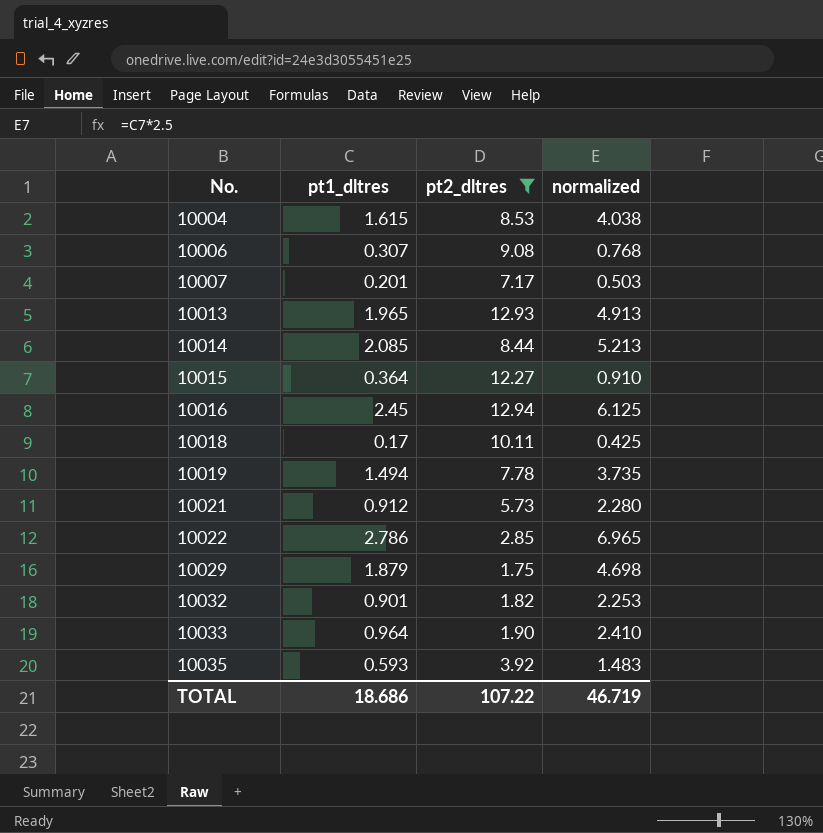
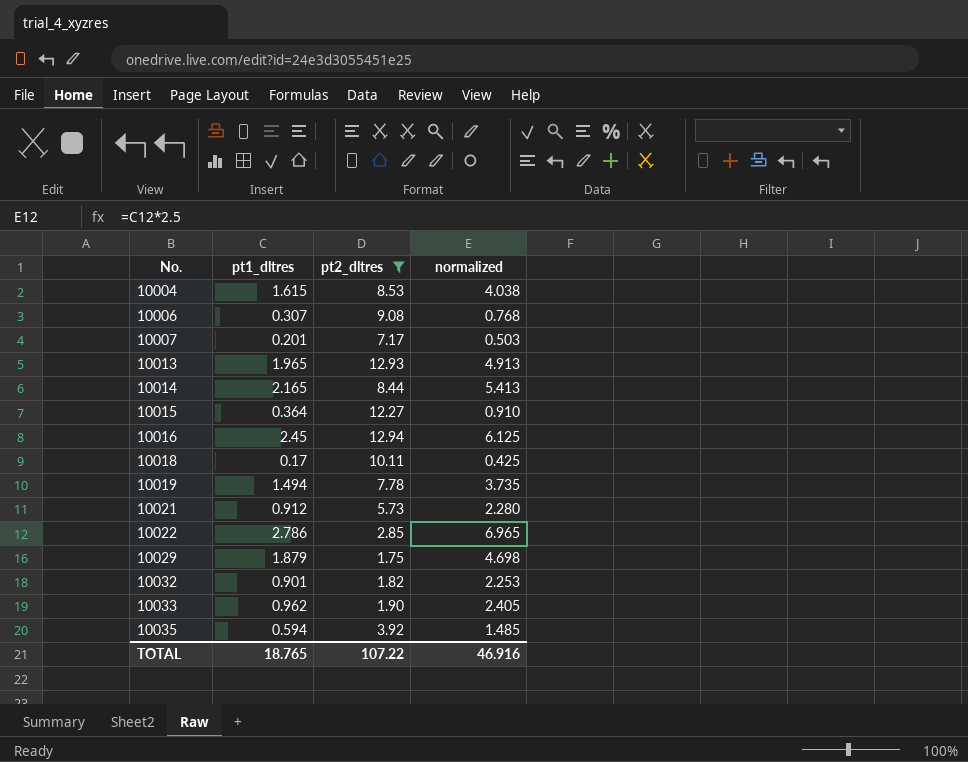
10014 | pt1_dltres: 2.085 -> 2.165
10014 | normalized: 5.213 -> 5.413
10033 | pt1_dltres: 0.964 -> 0.962
10033 | normalized: 2.410 -> 2.405
10035 | pt1_dltres: 0.593 -> 0.594
10035 | normalized: 1.483 -> 1.485
TOTAL | pt1_dltres: 18.686 -> 18.765
TOTAL | normalized: 46.719 -> 46.916

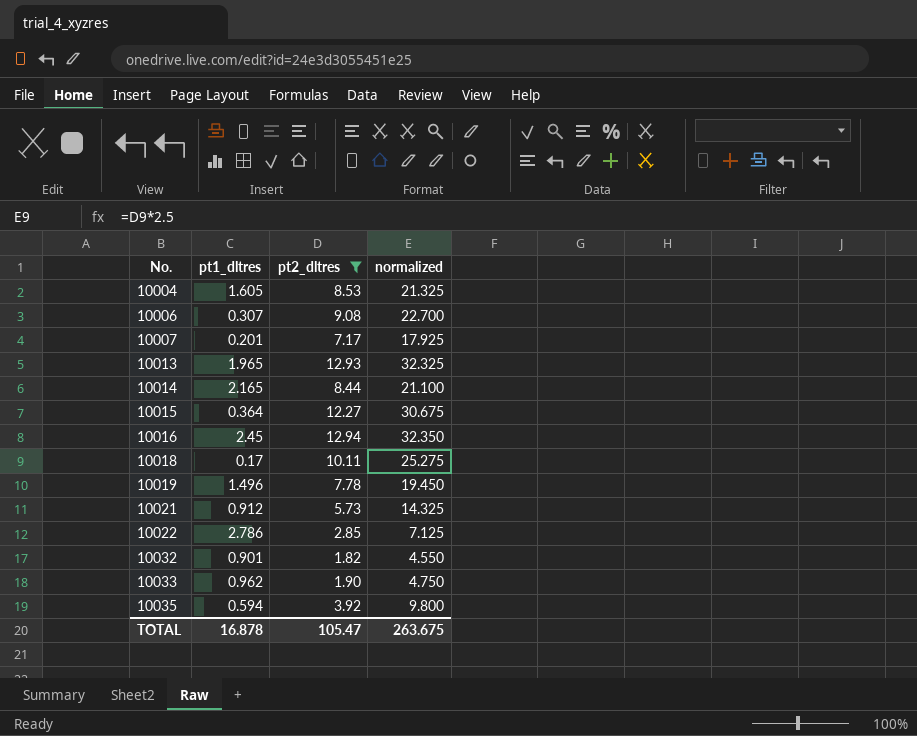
column normalized | formula: [pt1_dltres] * 2.5 -> [pt2_dltres] * 2.5
row 10029: 1.879 | 1.75 | 4.698 -> none
10004 | pt1_dltres: 1.615 -> 1.605
10019 | pt1_dltres: 1.494 -> 1.496
TOTAL | pt1_dltres: 18.765 -> 16.878
TOTAL | pt2_dltres: 107.22 -> 105.47
TOTAL | normalized: 46.916 -> 263.675

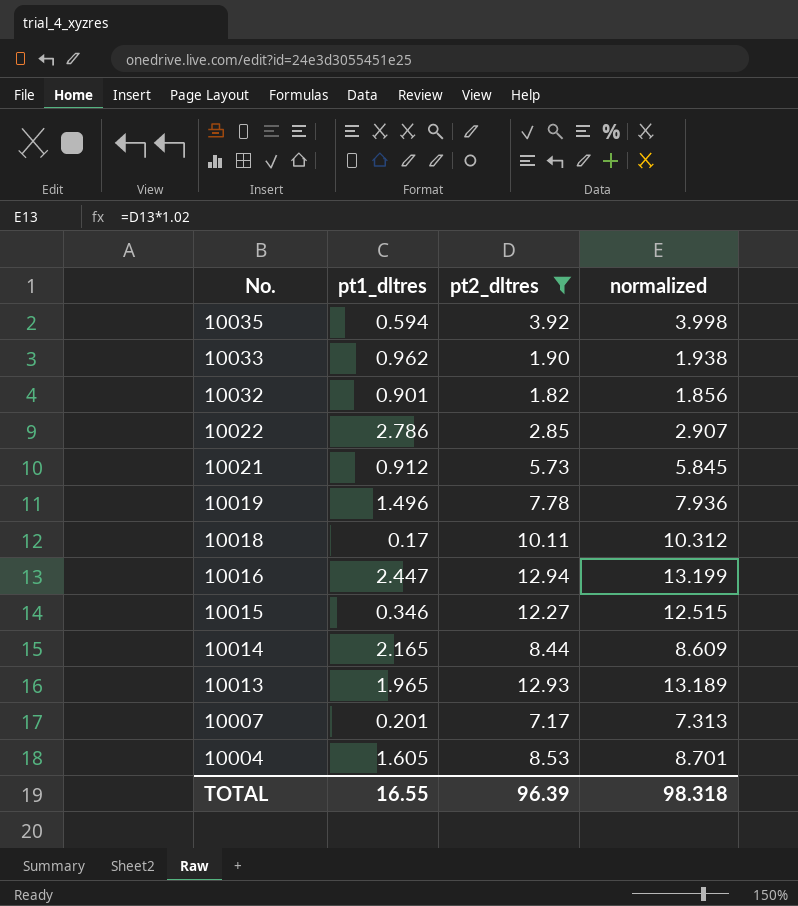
row order: No. ascending -> No. descending
column normalized | formula: [pt2_dltres] * 2.5 -> [pt2_dltres] * 1.02
row 10006: 0.307 | 9.08 | 22.700 -> none
10016 | pt1_dltres: 2.45 -> 2.447
10015 | pt1_dltres: 0.364 -> 0.346
TOTAL | pt1_dltres: 16.878 -> 16.55
TOTAL | pt2_dltres: 105.47 -> 96.39
TOTAL | normalized: 263.675 -> 98.318

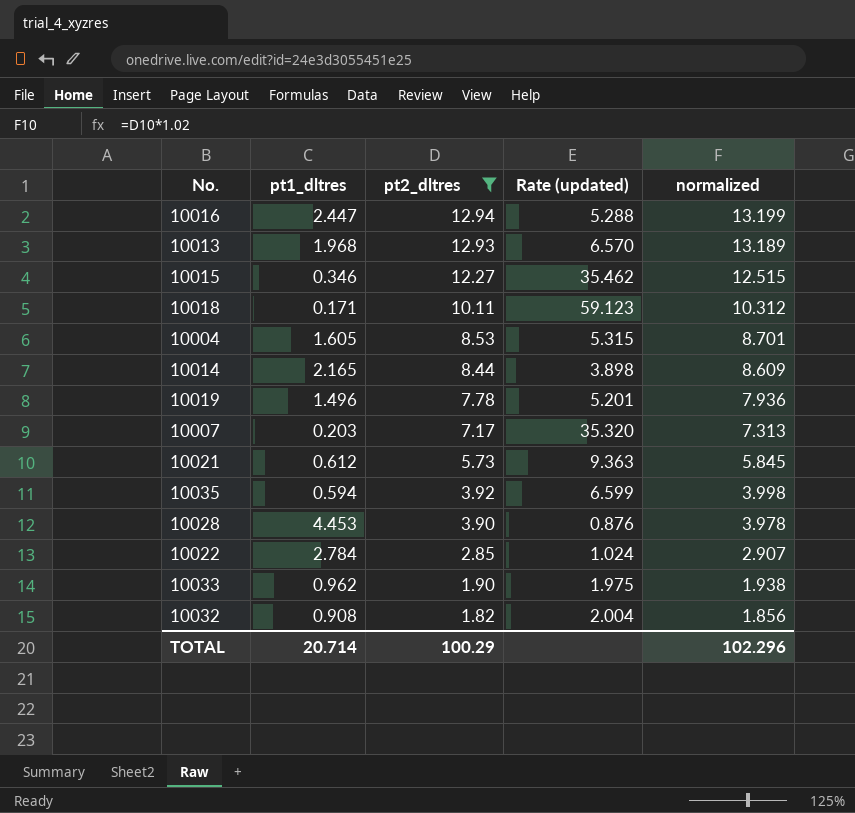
row order: No. descending -> pt2_dltres descending
column Rate (updated) | formula: none -> [pt2_dltres] / [pt1_dltres]
10013 | pt1_dltres: 1.965 -> 1.968
10018 | pt1_dltres: 0.17 -> 0.171
10007 | pt1_dltres: 0.201 -> 0.203
10021 | pt1_dltres: 0.912 -> 0.612
row 10028: none -> 4.453 | 3.90 | 0.876 | 3.978
10022 | pt1_dltres: 2.786 -> 2.784
10032 | pt1_dltres: 0.901 -> 0.908
TOTAL | pt1_dltres: 16.55 -> 20.714
TOTAL | pt2_dltres: 96.39 -> 100.29
TOTAL | normalized: 98.318 -> 102.296

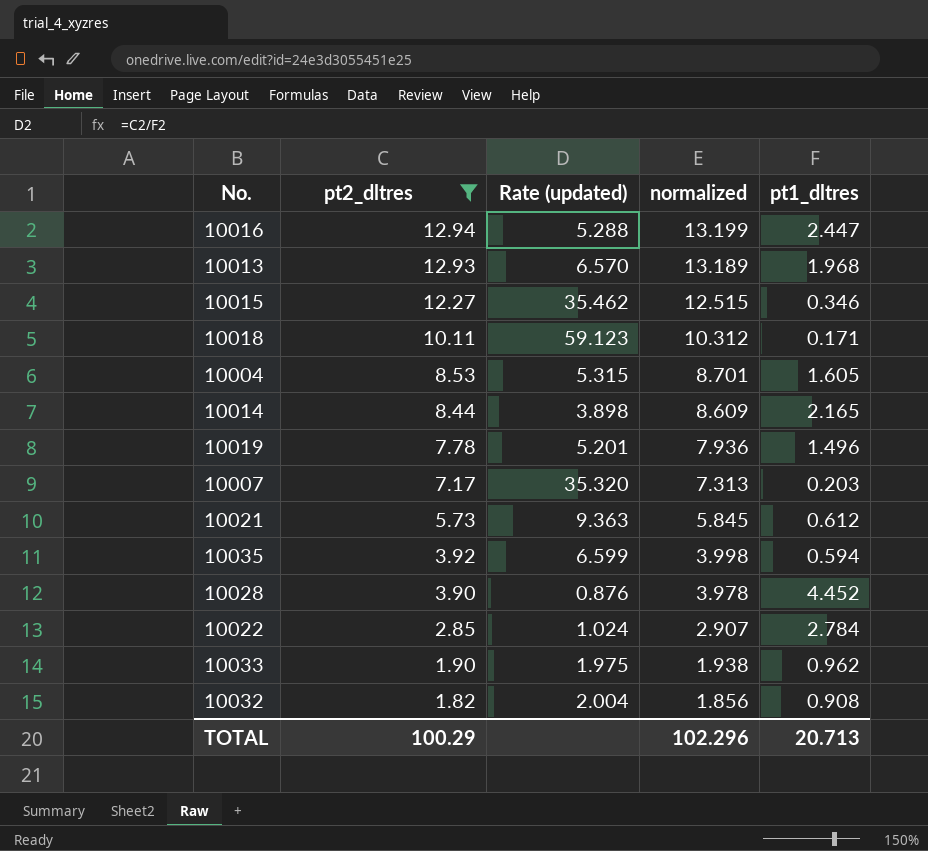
column pt1_dltres | position: 2 -> 5
10028 | pt1_dltres: 4.453 -> 4.452
TOTAL | pt1_dltres: 20.714 -> 20.713

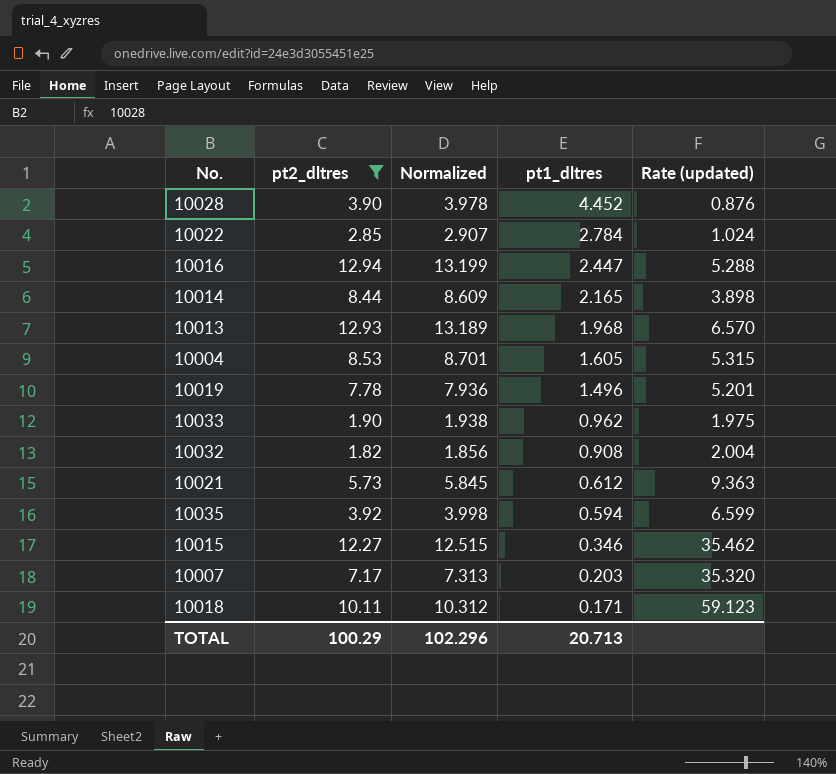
row order: pt2_dltres descending -> pt1_dltres descending
column name: normalized -> Normalized
column Rate (updated) | position: 3 -> 5

